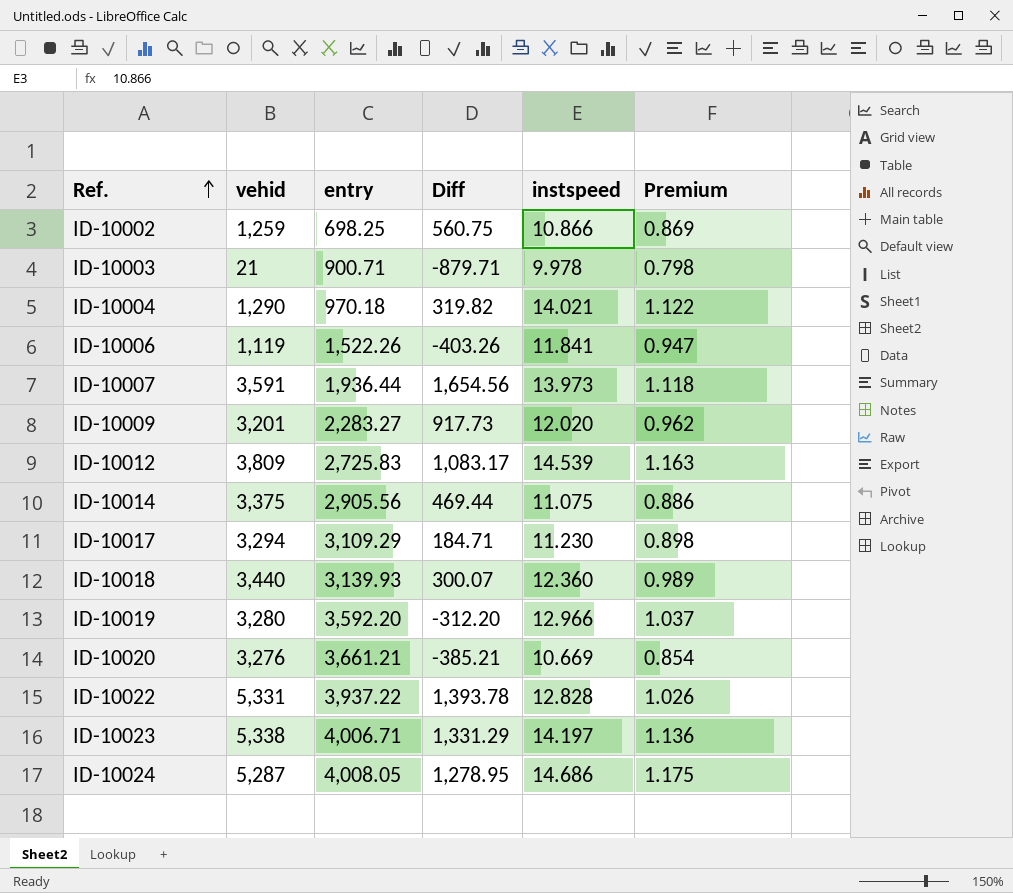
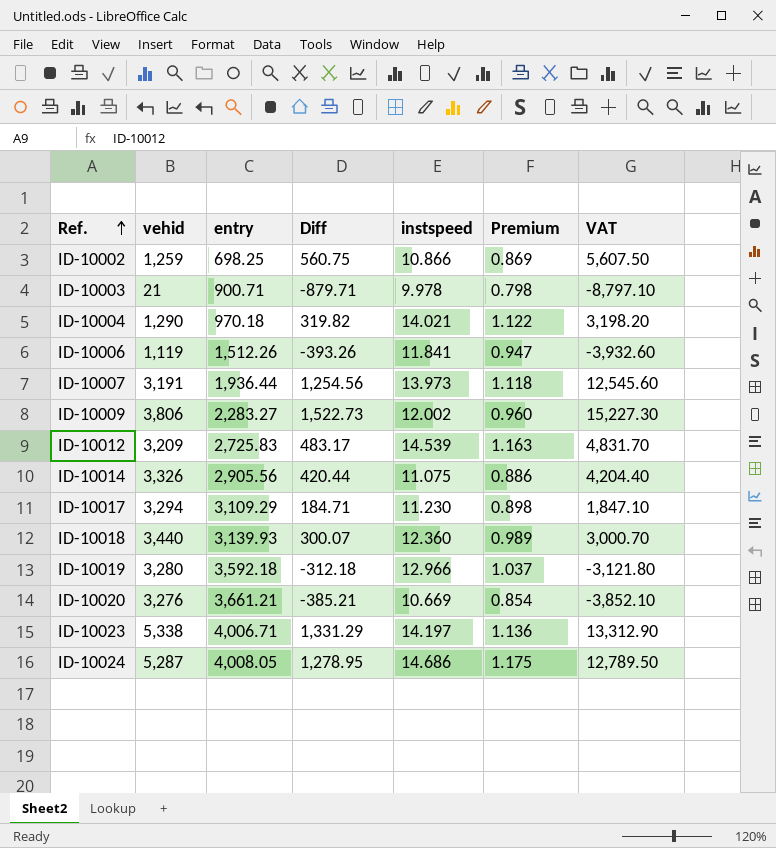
column VAT | formula: none -> [Diff] * 10
row ID-10022: 5,331 | 3,937.22 | 1,393.78 | 12.828 | 1.026 -> none
ID-10006 | entry: 1,522.26 -> 1,512.26
ID-10006 | Diff: -403.26 -> -393.26
ID-10007 | vehid: 3,591 -> 3,191
ID-10007 | Diff: 1,654.56 -> 1,254.56
ID-10009 | vehid: 3,201 -> 3,806
ID-10009 | Diff: 917.73 -> 1,522.73
ID-10009 | instspeed: 12.020 -> 12.002
ID-10009 | Premium: 0.962 -> 0.960
ID-10012 | vehid: 3,809 -> 3,209
ID-10012 | Diff: 1,083.17 -> 483.17
ID-10014 | vehid: 3,375 -> 3,326
ID-10014 | Diff: 469.44 -> 420.44
ID-10019 | entry: 3,592.20 -> 3,592.18
ID-10019 | Diff: -312.20 -> -312.18

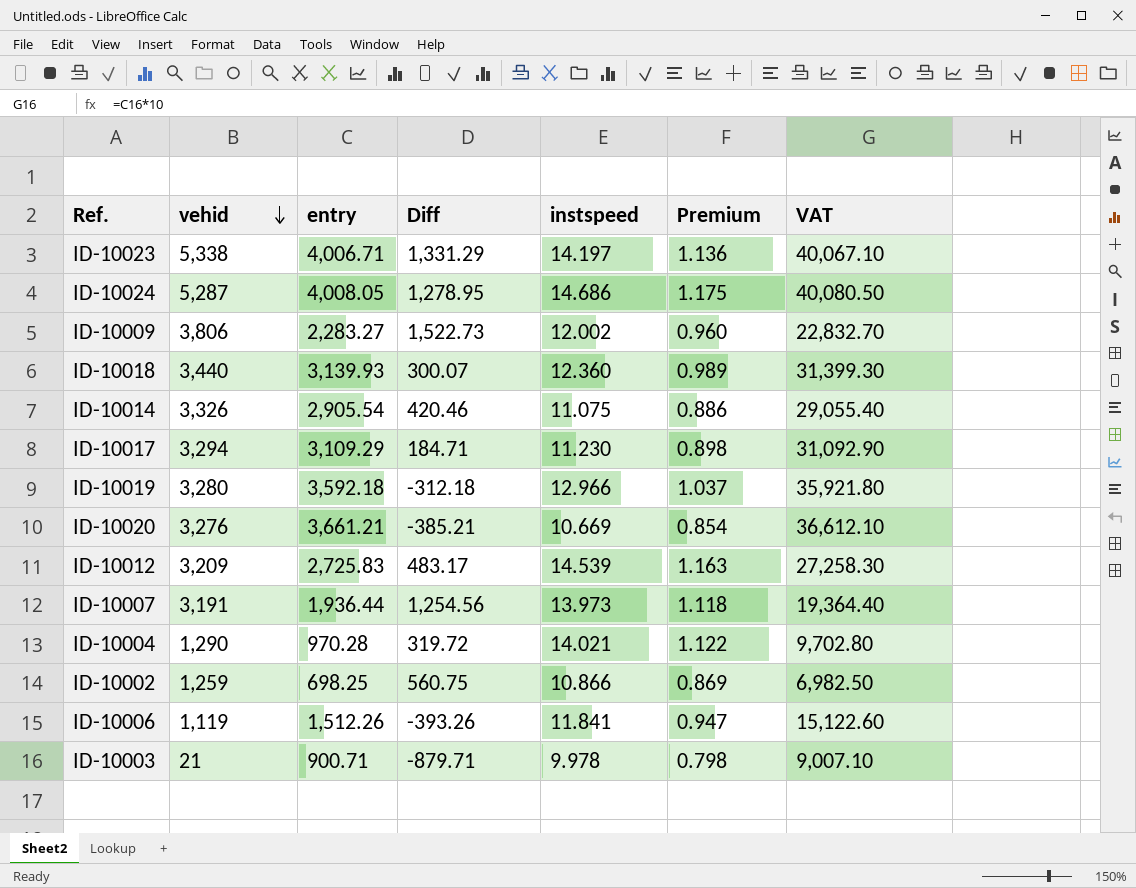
row order: Ref. ascending -> vehid descending
column VAT | formula: [Diff] * 10 -> [entry] * 10
ID-10014 | entry: 2,905.56 -> 2,905.54
ID-10014 | Diff: 420.44 -> 420.46
ID-10004 | entry: 970.18 -> 970.28
ID-10004 | Diff: 319.82 -> 319.72

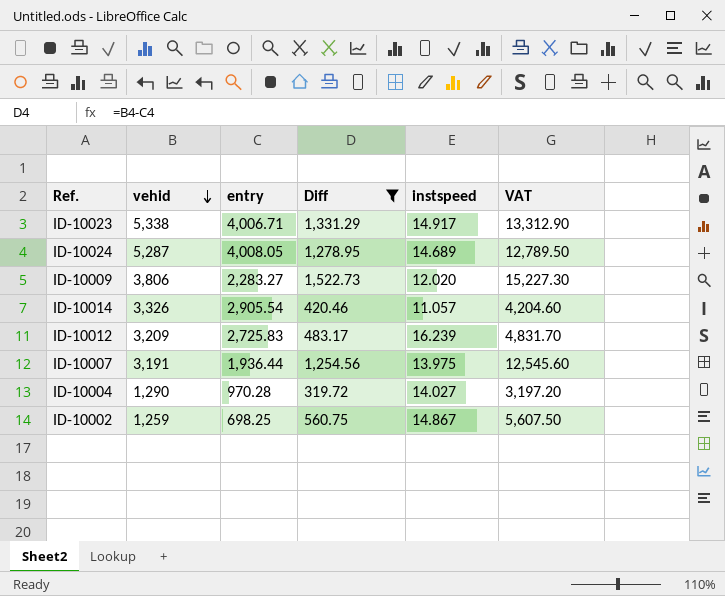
filter: none -> Diff >= 319.72
column Premium | formula: [instspeed] * 0.08 -> none
column VAT | formula: [entry] * 10 -> [Diff] * 10
ID-10023 | instspeed: 14.197 -> 14.917
ID-10024 | instspeed: 14.686 -> 14.689
ID-10009 | instspeed: 12.002 -> 12.020
ID-10014 | instspeed: 11.075 -> 11.057
ID-10012 | instspeed: 14.539 -> 16.239
ID-10007 | instspeed: 13.973 -> 13.975
ID-10004 | instspeed: 14.021 -> 14.027
ID-10002 | instspeed: 10.866 -> 14.867

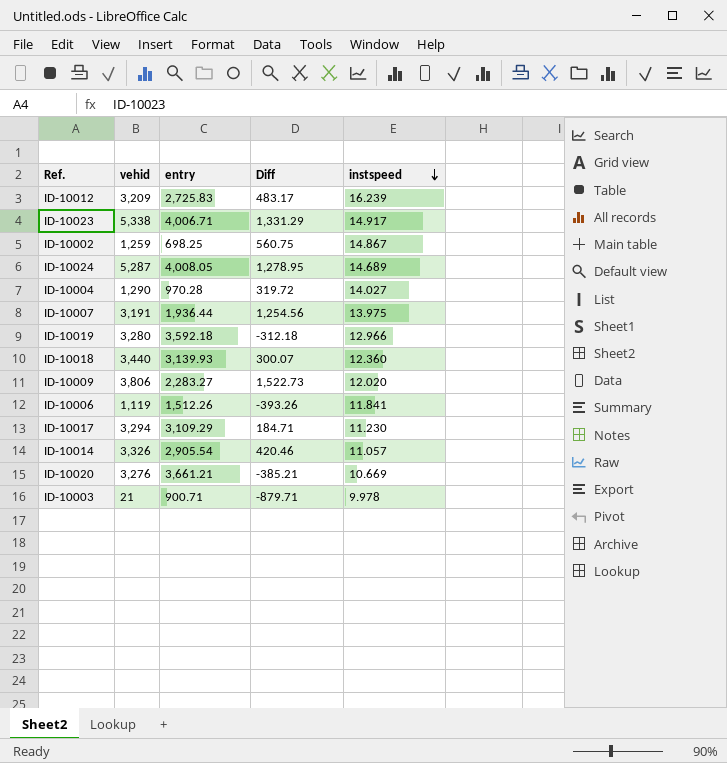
filter: Diff >= 319.72 -> none
row order: vehid descending -> instspeed descending
column VAT | formula: [Diff] * 10 -> none

